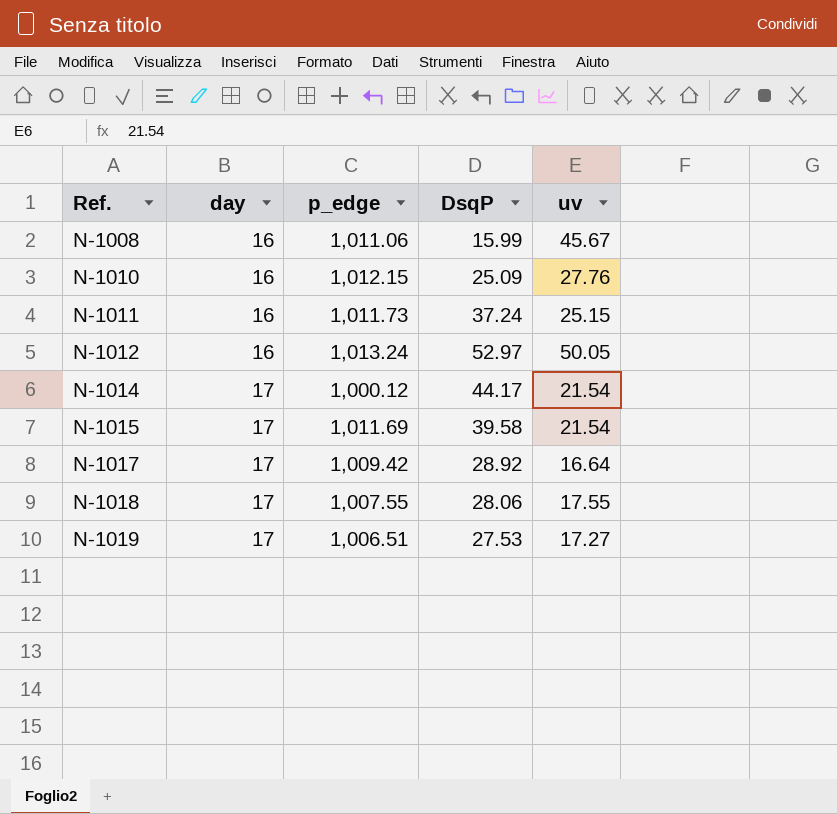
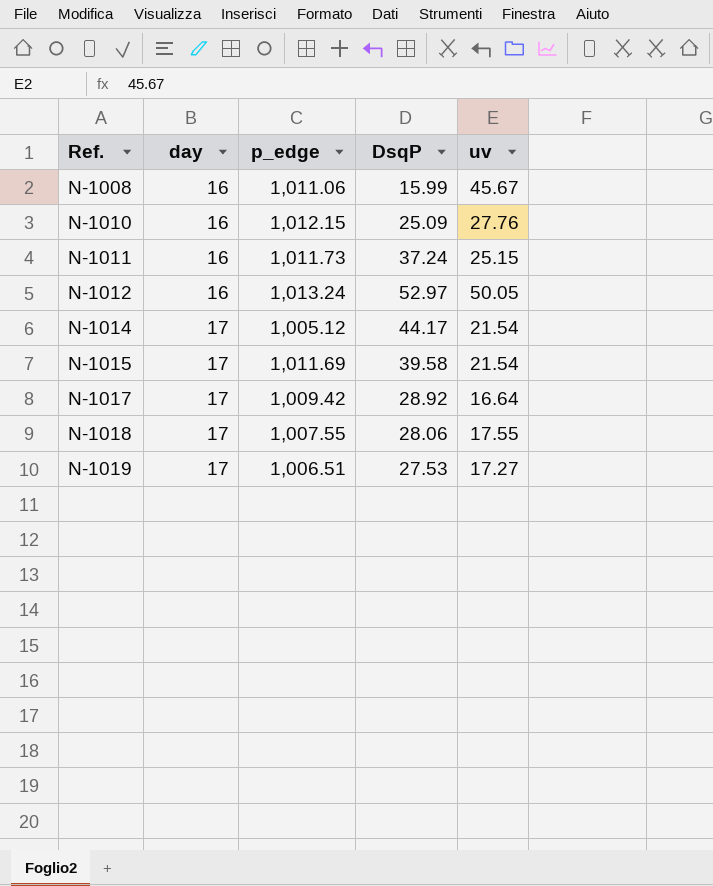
N-1014 | p_edge: 1,000.12 -> 1,005.12

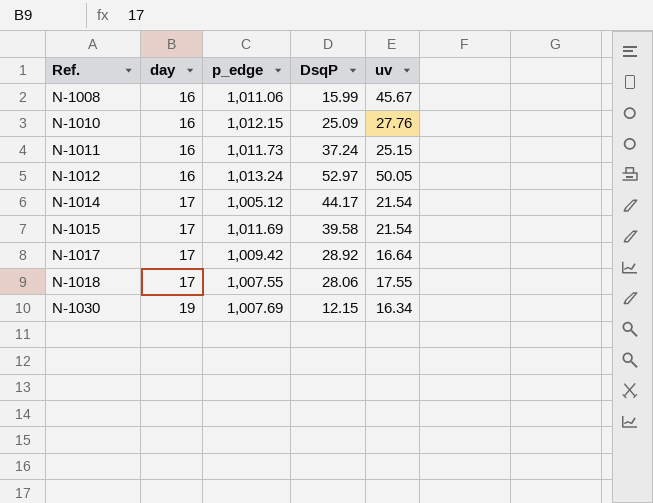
row N-1019: 17 | 1,006.51 | 27.53 | 17.27 -> none
row N-1030: none -> 19 | 1,007.69 | 12.15 | 16.34

